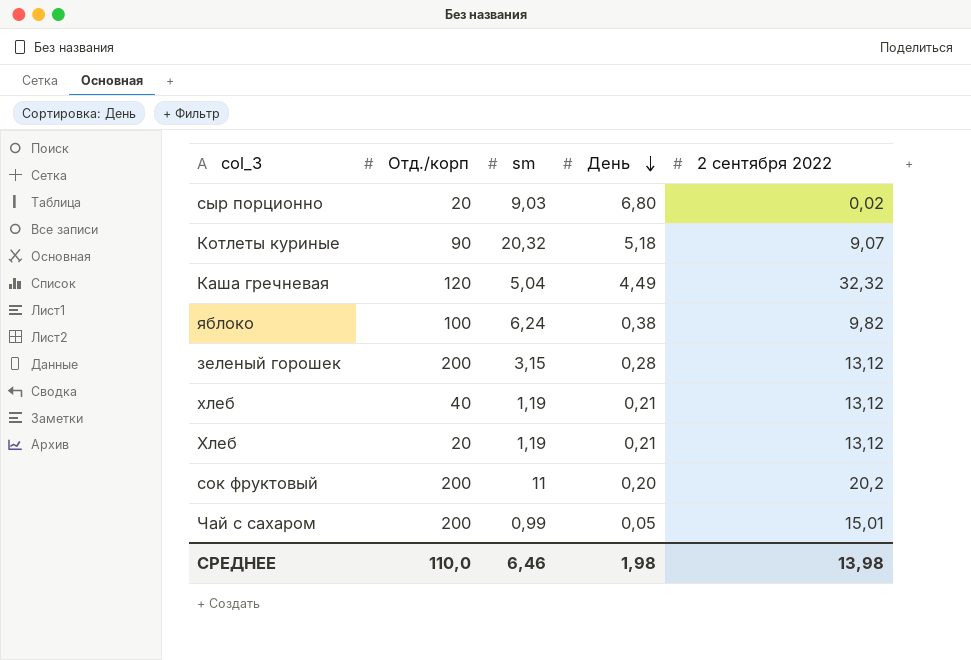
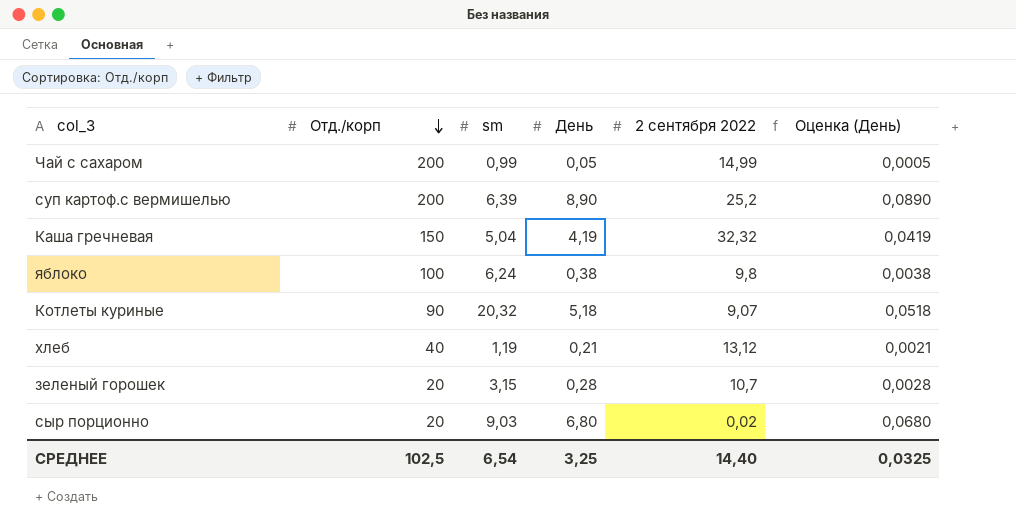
row order: День descending -> Отд./корп descending
column Оценка (День) | formula: none -> [День] * 0,01
row Хлеб: 20 | 1,19 | 0,21 | 13,12 -> none
row сок фруктовый: 200 | 11 | 0,20 | 20,2 -> none
Чай с сахаром | 2 сентября 2022: 15,01 -> 14,99
row суп картоф.с вермишелью: none -> 200 | 6,39 | 8,90 | 25,2 | 0,0890
Каша гречневая | Отд./корп: 120 -> 150
Каша гречневая | День: 4,49 -> 4,19
яблоко | 2 сентября 2022: 9,82 -> 9,8
зеленый горошек | Отд./корп: 200 -> 20
зеленый горошек | 2 сентября 2022: 13,12 -> 10,7
СРЕДНЕЕ | Отд./корп: 110,0 -> 102,5
СРЕДНЕЕ | sm: 6,46 -> 6,54
СРЕДНЕЕ | День: 1,98 -> 3,25
СРЕДНЕЕ | 2 сентября 2022: 13,98 -> 14,40

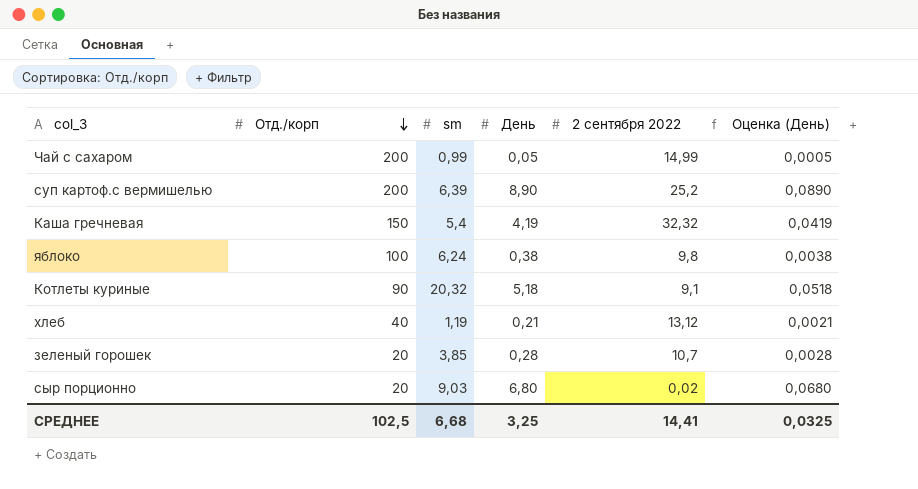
Каша гречневая | sm: 5,04 -> 5,4
Котлеты куриные | 2 сентября 2022: 9,07 -> 9,1
зеленый горошек | sm: 3,15 -> 3,85
СРЕДНЕЕ | sm: 6,54 -> 6,68
СРЕДНЕЕ | 2 сентября 2022: 14,40 -> 14,41

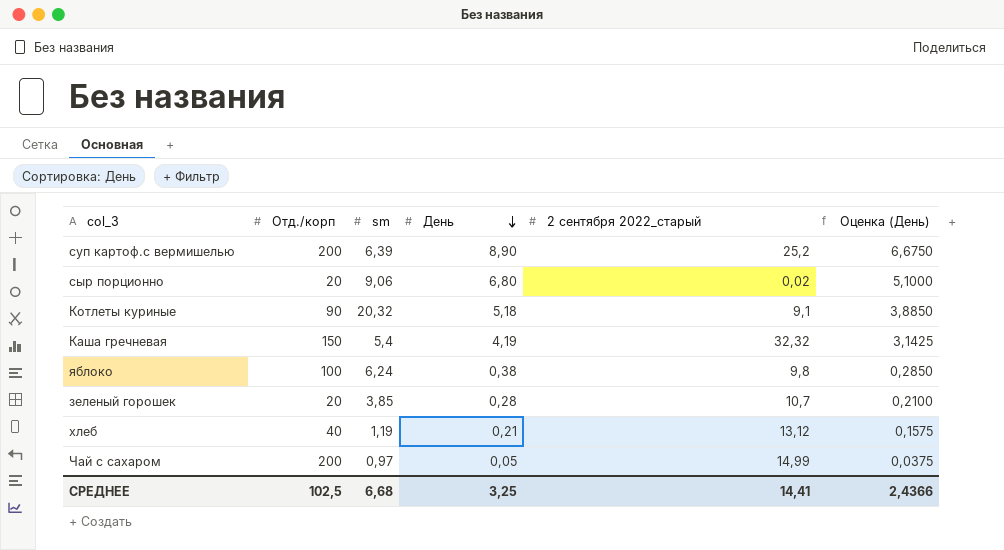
row order: Отд./корп descending -> День descending
column name: 2 сентября 2022 -> 2 сентября 2022_старый
column Оценка (День) | formula: [День] * 0,01 -> [День] * 0,75
сыр порционно | sm: 9,03 -> 9,06
Чай с сахаром | sm: 0,99 -> 0,97
СРЕДНЕЕ | Оценка (День): 0,0325 -> 2,4366

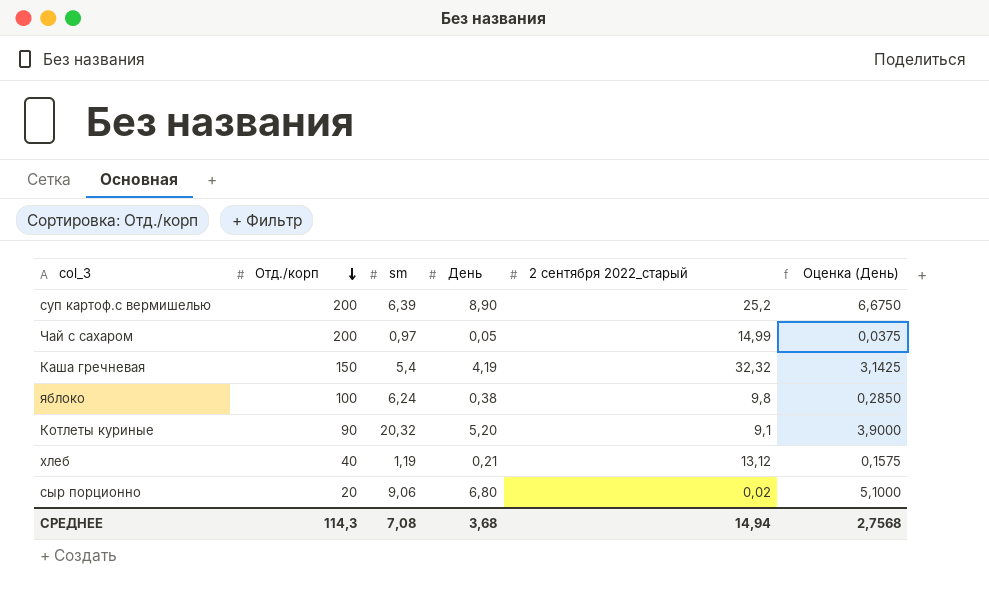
row order: День descending -> Отд./корп descending
row зеленый горошек: 20 | 3,85 | 0,28 | 10,7 | 0,2100 -> none
Котлеты куриные | День: 5,18 -> 5,20
Котлеты куриные | Оценка (День): 3,8850 -> 3,9000
СРЕДНЕЕ | Отд./корп: 102,5 -> 114,3
СРЕДНЕЕ | sm: 6,68 -> 7,08
СРЕДНЕЕ | День: 3,25 -> 3,68
СРЕДНЕЕ | 2 сентября 2022_старый: 14,41 -> 14,94
СРЕДНЕЕ | Оценка (День): 2,4366 -> 2,7568

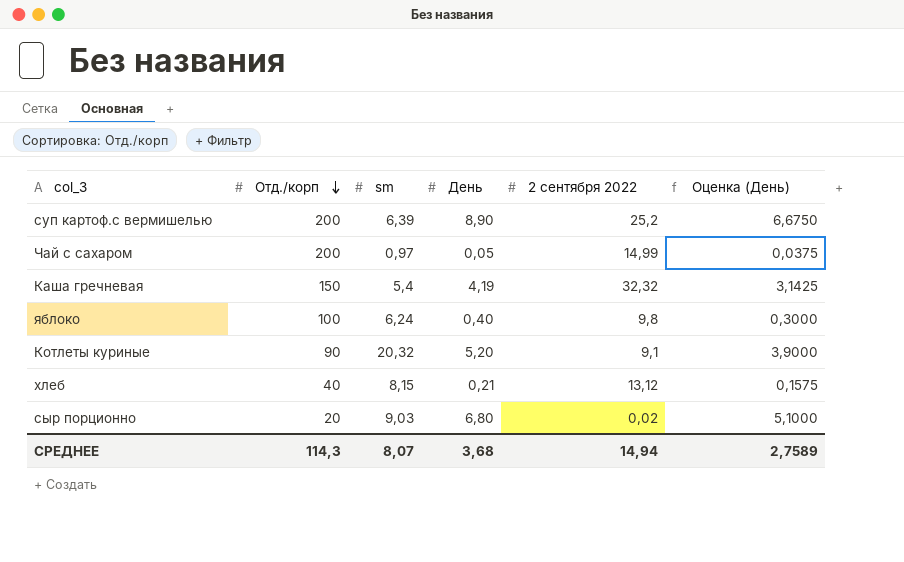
column name: 2 сентября 2022_старый -> 2 сентября 2022
яблоко | День: 0,38 -> 0,40
яблоко | Оценка (День): 0,2850 -> 0,3000
хлеб | sm: 1,19 -> 8,15
сыр порционно | sm: 9,06 -> 9,03
СРЕДНЕЕ | sm: 7,08 -> 8,07
СРЕДНЕЕ | Оценка (День): 2,7568 -> 2,7589

